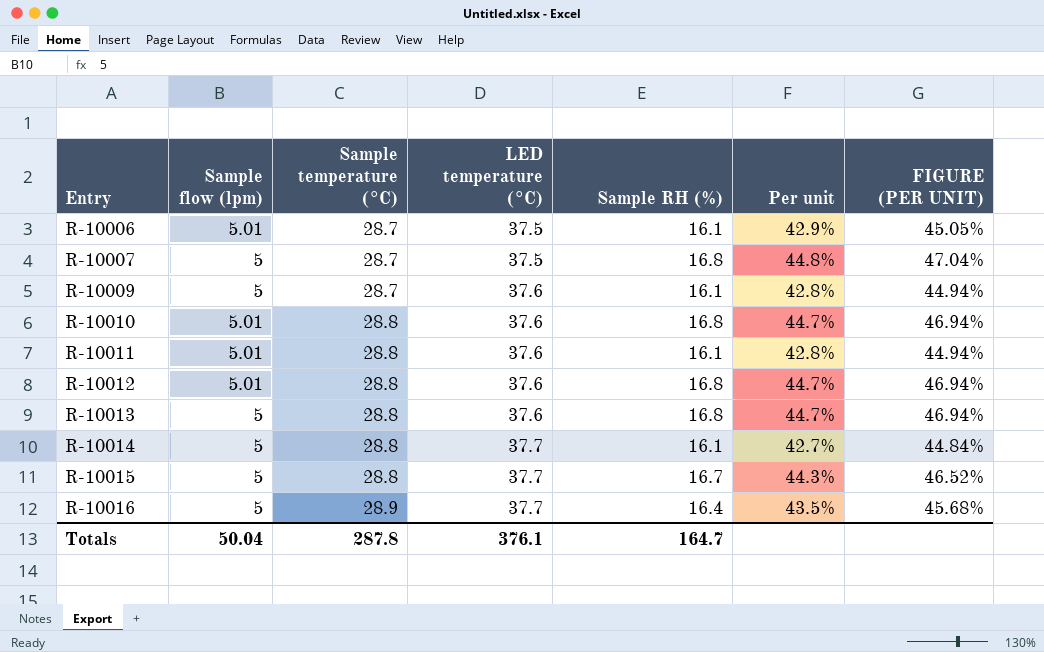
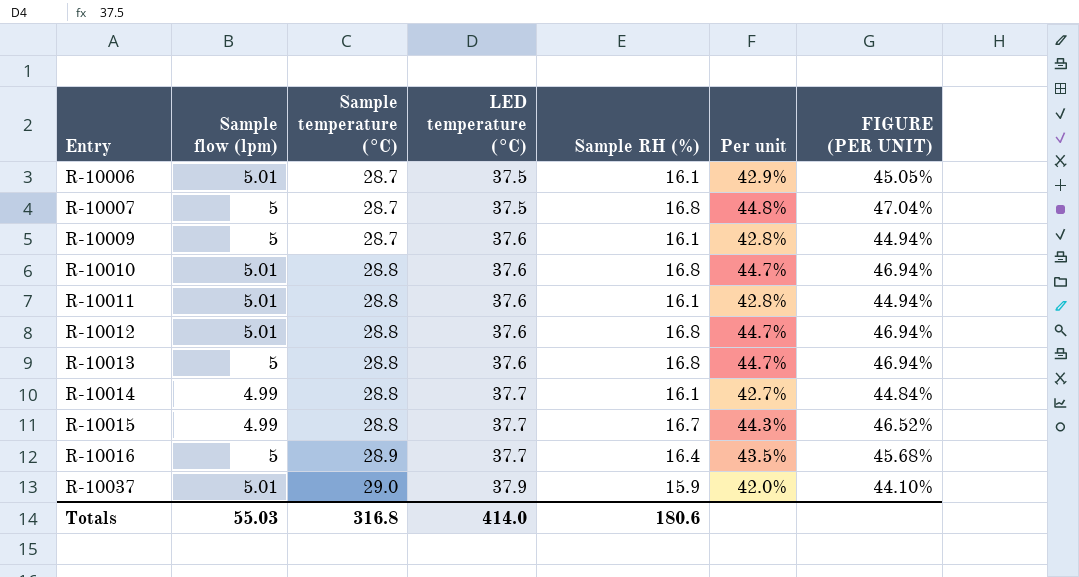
R-10014 | Sample flow (lpm): 5 -> 4.99
R-10015 | Sample flow (lpm): 5 -> 4.99
row R-10037: none -> 5.01 | 29.0 | 37.9 | 15.9 | 42.0% | 44.10%
Totals | Sample flow (lpm): 50.04 -> 55.03
Totals | Sample temperature (°C): 287.8 -> 316.8
Totals | LED temperature (°C): 376.1 -> 414.0
Totals | Sample RH (%): 164.7 -> 180.6

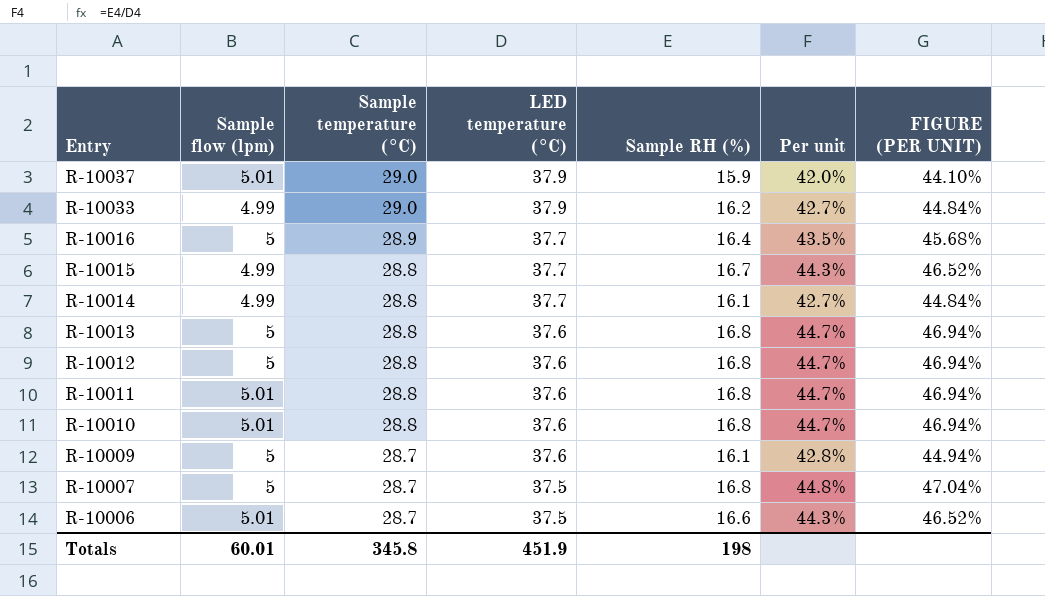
row order: Entry ascending -> Entry descending
row R-10033: none -> 4.99 | 29.0 | 37.9 | 16.2 | 42.7% | 44.84%
R-10012 | Sample flow (lpm): 5.01 -> 5
R-10011 | Sample RH (%): 16.1 -> 16.8
R-10011 | Per unit: 42.8% -> 44.7%
R-10011 | FIGURE (PER UNIT): 44.94% -> 46.94%
R-10006 | Sample RH (%): 16.1 -> 16.6
R-10006 | Per unit: 42.9% -> 44.3%
R-10006 | FIGURE (PER UNIT): 45.05% -> 46.52%
Totals | Sample flow (lpm): 55.03 -> 60.01
Totals | Sample temperature (°C): 316.8 -> 345.8
Totals | LED temperature (°C): 414.0 -> 451.9
Totals | Sample RH (%): 180.6 -> 198

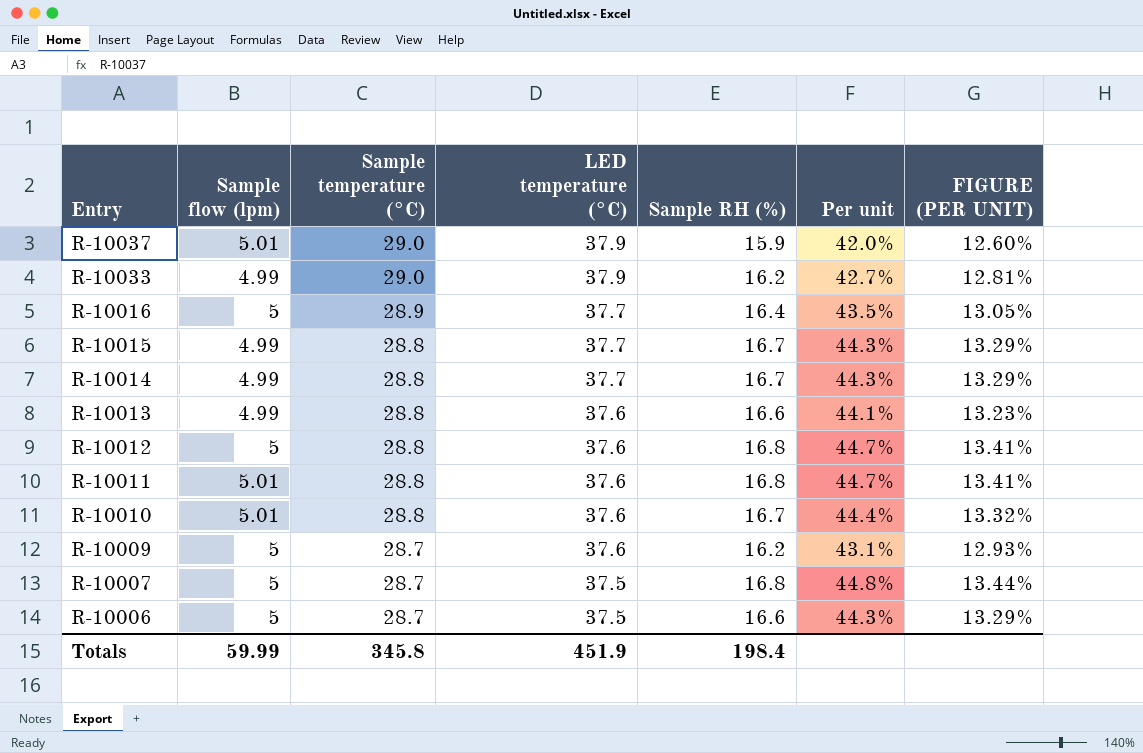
column FIGURE (PER UNIT) | formula: [Per unit] * 1.05 -> [Per unit] * 0.3
R-10014 | Sample RH (%): 16.1 -> 16.7
R-10014 | Per unit: 42.7% -> 44.3%
R-10013 | Sample flow (lpm): 5 -> 4.99
R-10013 | Sample RH (%): 16.8 -> 16.6
R-10013 | Per unit: 44.7% -> 44.1%
R-10010 | Sample RH (%): 16.8 -> 16.7
R-10010 | Per unit: 44.7% -> 44.4%
R-10009 | Sample RH (%): 16.1 -> 16.2
R-10009 | Per unit: 42.8% -> 43.1%
R-10006 | Sample flow (lpm): 5.01 -> 5
Totals | Sample flow (lpm): 60.01 -> 59.99
Totals | Sample RH (%): 198 -> 198.4

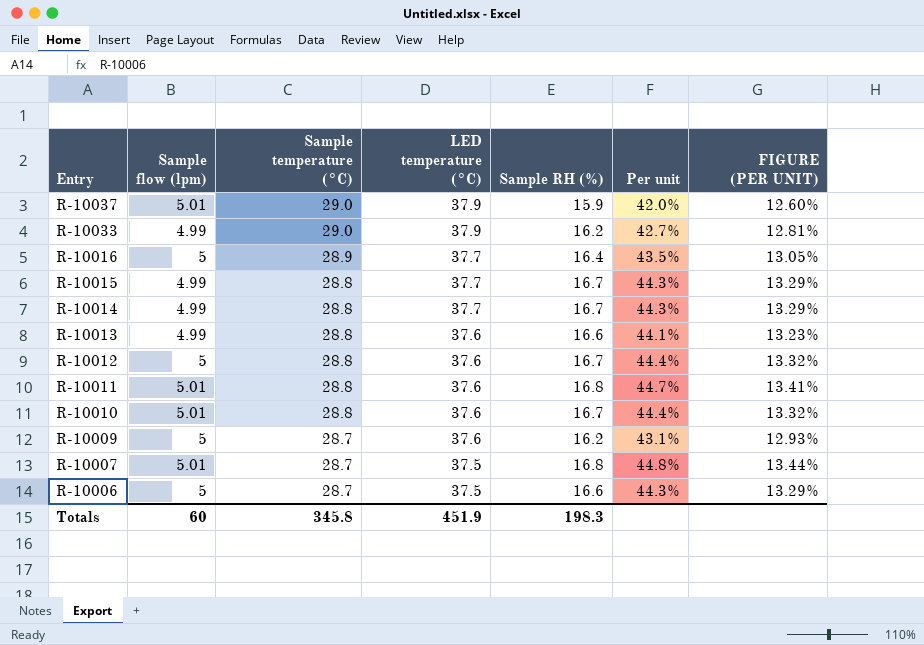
R-10012 | Sample RH (%): 16.8 -> 16.7
R-10012 | Per unit: 44.7% -> 44.4%
R-10012 | FIGURE (PER UNIT): 13.41% -> 13.32%
R-10007 | Sample flow (lpm): 5 -> 5.01
Totals | Sample flow (lpm): 59.99 -> 60
Totals | Sample RH (%): 198.4 -> 198.3

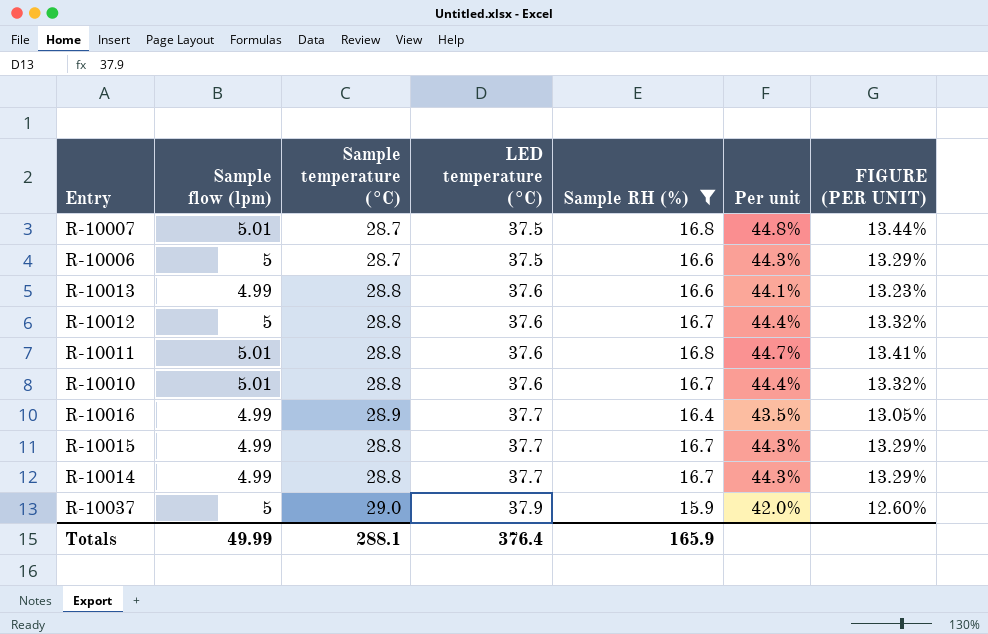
filter: none -> Sample RH (%) != 16.2
row order: Entry descending -> LED temperature (°C) ascending
R-10016 | Sample flow (lpm): 5 -> 4.99
R-10037 | Sample flow (lpm): 5.01 -> 5
Totals | Sample flow (lpm): 60 -> 49.99
Totals | Sample temperature (°C): 345.8 -> 288.1
Totals | LED temperature (°C): 451.9 -> 376.4
Totals | Sample RH (%): 198.3 -> 165.9

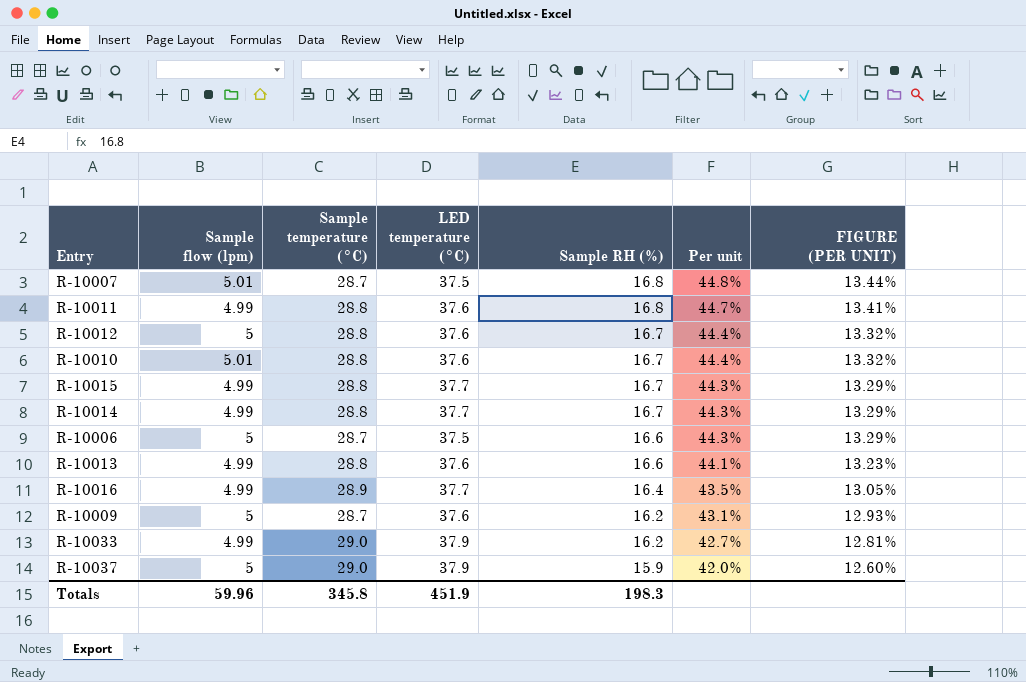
filter: Sample RH (%) != 16.2 -> none
row order: LED temperature (°C) ascending -> Sample RH (%) descending
R-10011 | Sample flow (lpm): 5.01 -> 4.99
Totals | Sample flow (lpm): 49.99 -> 59.96
Totals | Sample temperature (°C): 288.1 -> 345.8
Totals | LED temperature (°C): 376.4 -> 451.9
Totals | Sample RH (%): 165.9 -> 198.3

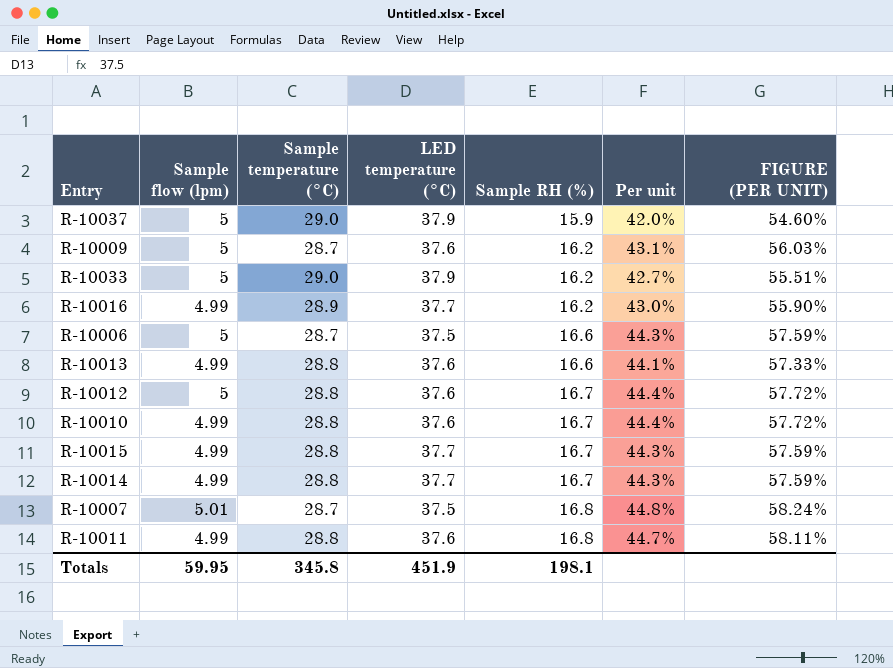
row order: Sample RH (%) descending -> Sample RH (%) ascending
column FIGURE (PER UNIT) | formula: [Per unit] * 0.3 -> [Per unit] * 1.3
R-10033 | Sample flow (lpm): 4.99 -> 5
R-10016 | Sample RH (%): 16.4 -> 16.2
R-10016 | Per unit: 43.5% -> 43.0%
R-10010 | Sample flow (lpm): 5.01 -> 4.99
Totals | Sample flow (lpm): 59.96 -> 59.95
Totals | Sample RH (%): 198.3 -> 198.1

